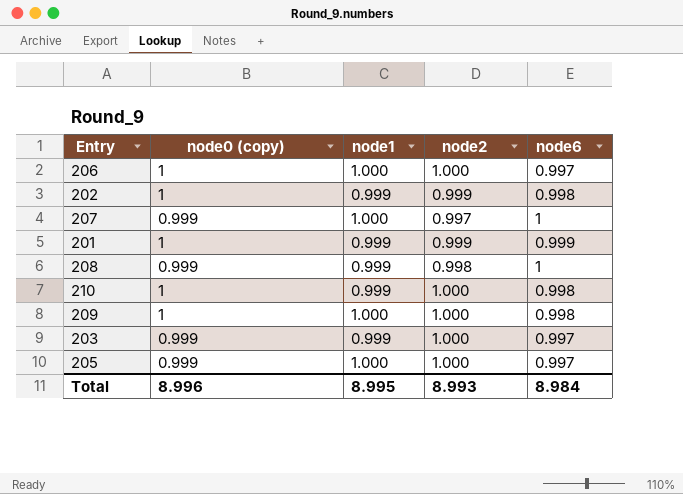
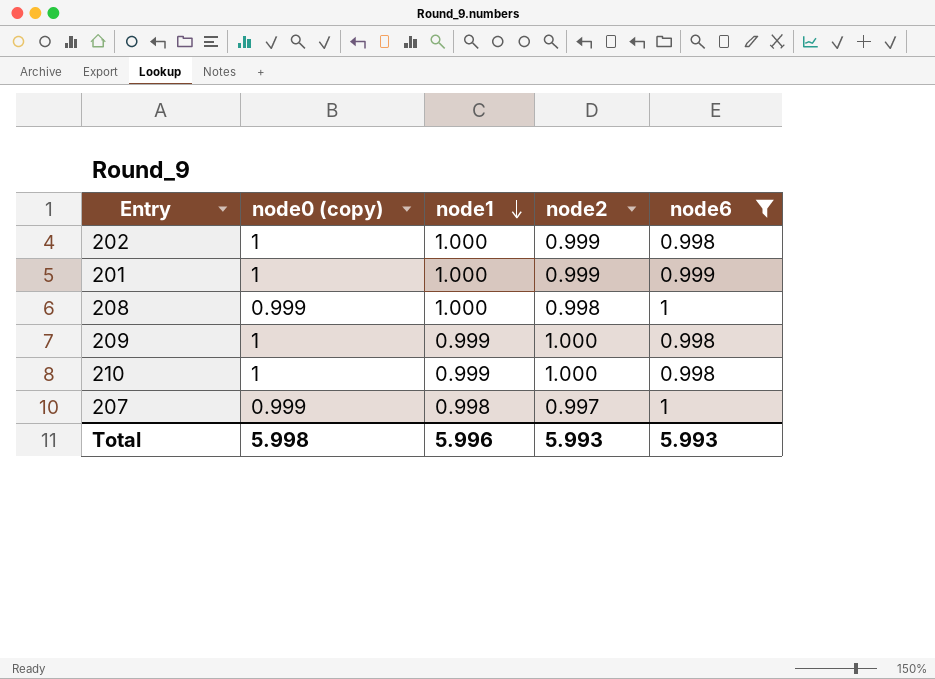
filter: none -> node6 != 0.997
row order: none -> node1 descending
202 | node1: 0.999 -> 1.000
201 | node1: 0.999 -> 1.000
208 | node1: 0.999 -> 1.000
209 | node1: 1.000 -> 0.999
207 | node1: 1.000 -> 0.998
Total | node0 (copy): 8.996 -> 5.998
Total | node1: 8.995 -> 5.996
Total | node2: 8.993 -> 5.993
Total | node6: 8.984 -> 5.993

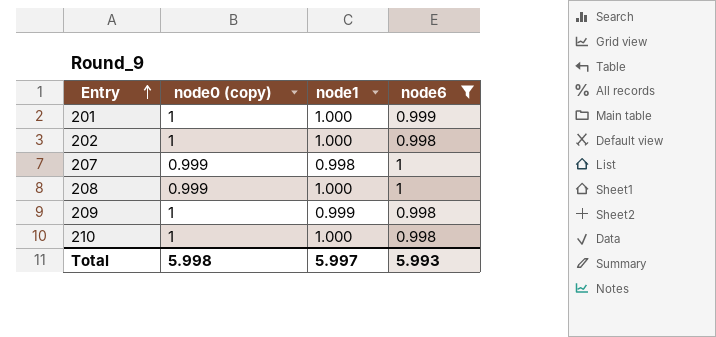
row order: node1 descending -> Entry ascending
column node2 | position: 4 -> none
210 | node1: 0.999 -> 1.000
Total | node1: 5.996 -> 5.997

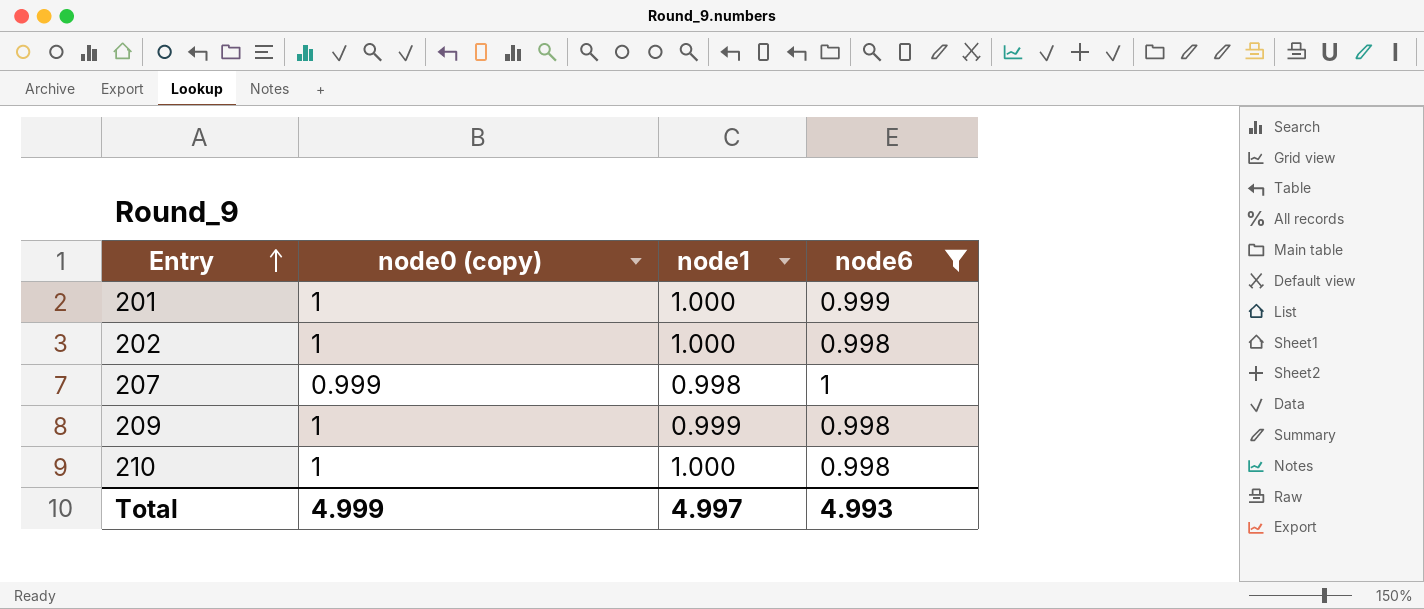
row 208: 0.999 | 1.000 | 1 -> none
Total | node0 (copy): 5.998 -> 4.999
Total | node1: 5.997 -> 4.997
Total | node6: 5.993 -> 4.993

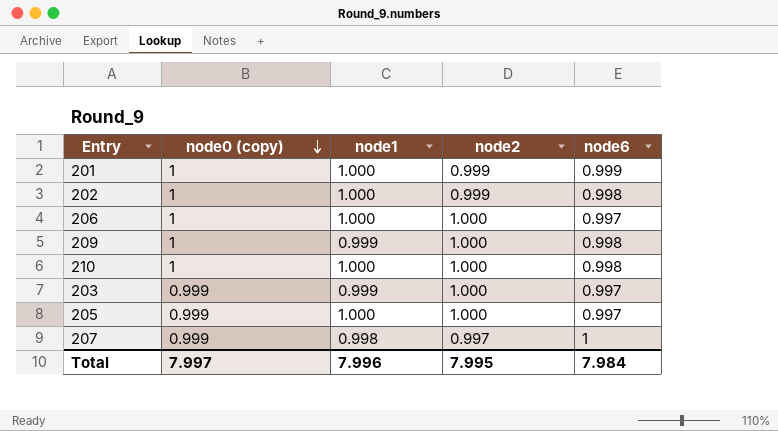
filter: node6 != 0.997 -> none
row order: Entry ascending -> node0 (copy) descending
column node2 | position: none -> 4
Total | node0 (copy): 4.999 -> 7.997
Total | node1: 4.997 -> 7.996
Total | node6: 4.993 -> 7.984

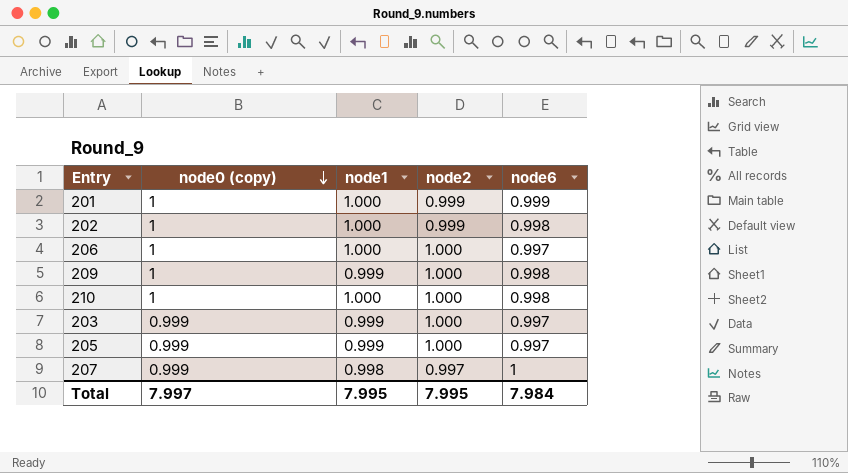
205 | node1: 1.000 -> 0.999
Total | node1: 7.996 -> 7.995

